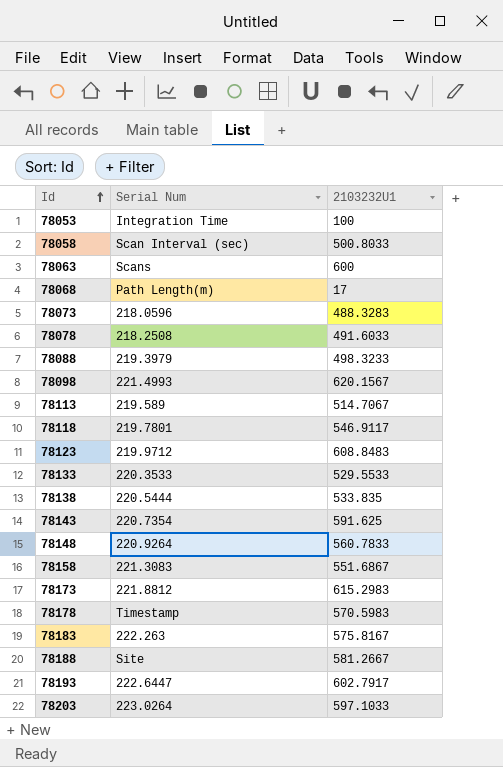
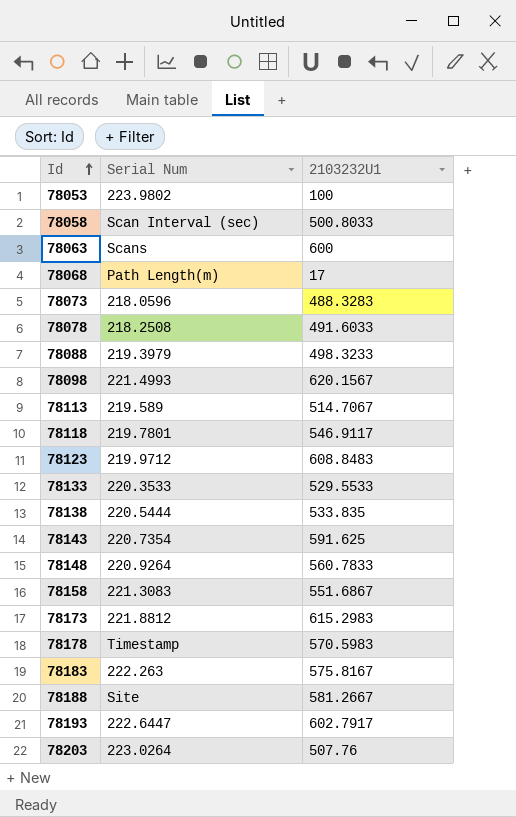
78053 | Serial Num: Integration Time -> 223.9802
78203 | 2103232U1: 597.1033 -> 507.76

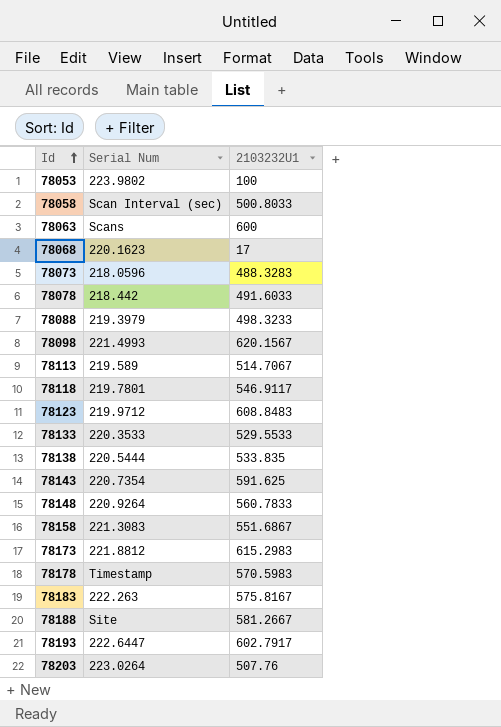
78068 | Serial Num: Path Length(m) -> 220.1623
78078 | Serial Num: 218.2508 -> 218.442

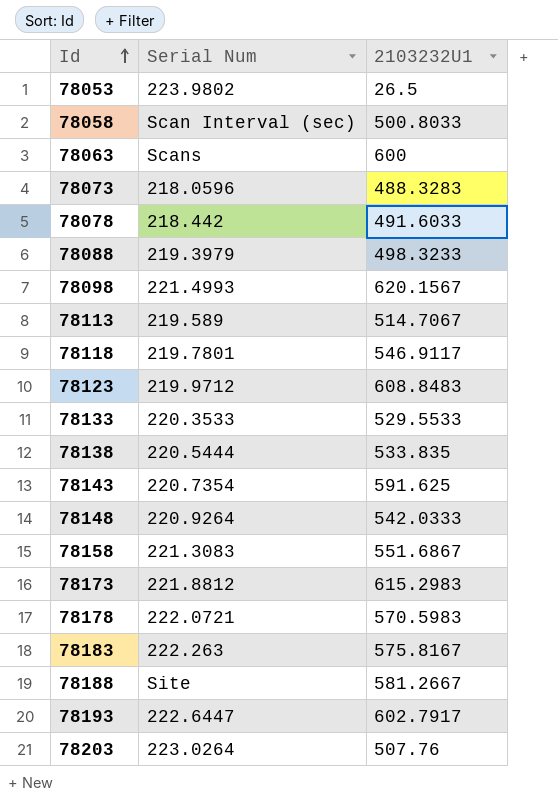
row 78068: 220.1623 | 17 -> none
78053 | 2103232U1: 100 -> 26.5
78148 | 2103232U1: 560.7833 -> 542.0333
78178 | Serial Num: Timestamp -> 222.0721

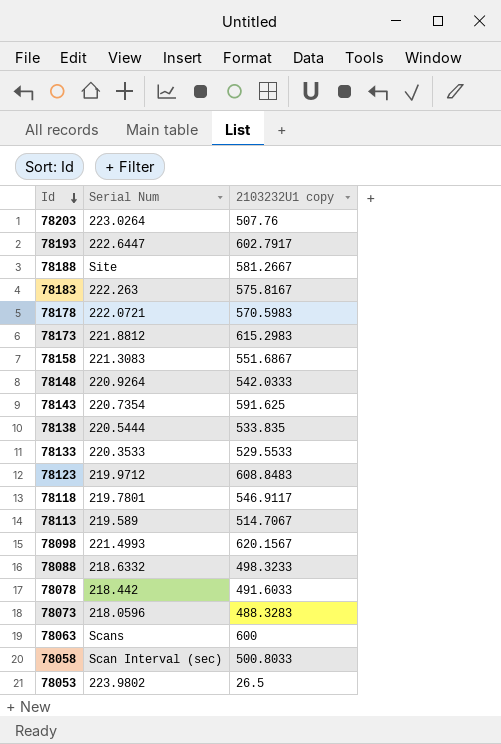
row order: Id ascending -> Id descending
column name: 2103232U1 -> 2103232U1 copy
78088 | Serial Num: 219.3979 -> 218.6332

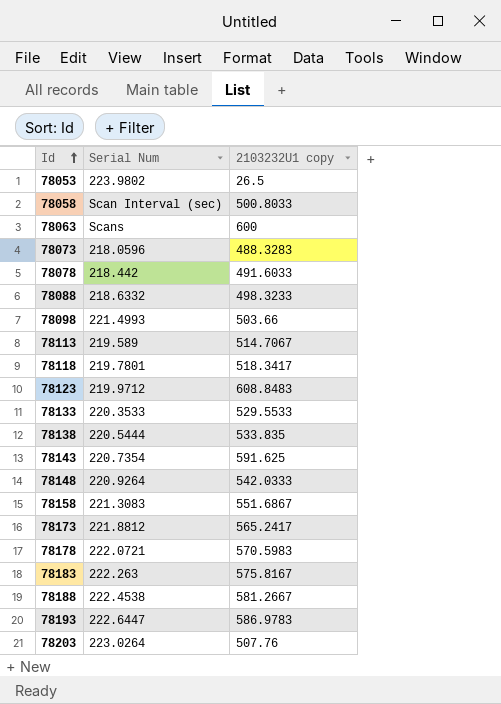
row order: Id descending -> Id ascending
78098 | 2103232U1 copy: 620.1567 -> 503.66
78118 | 2103232U1 copy: 546.9117 -> 518.3417
78173 | 2103232U1 copy: 615.2983 -> 565.2417
78188 | Serial Num: Site -> 222.4538
78193 | 2103232U1 copy: 602.7917 -> 586.9783

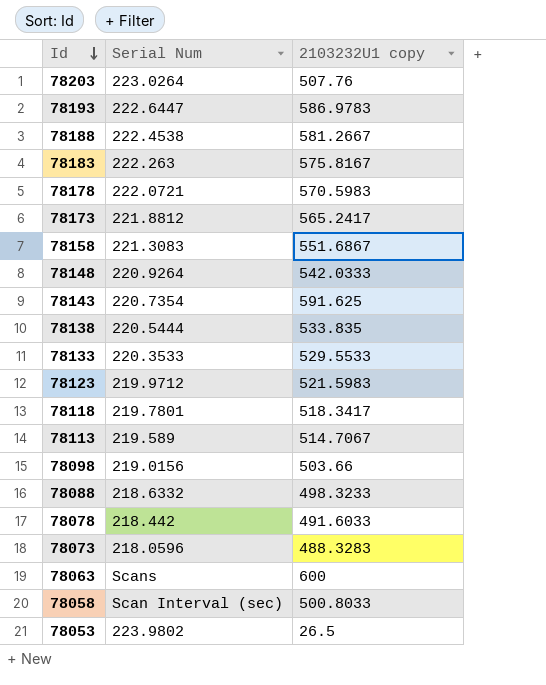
row order: Id ascending -> Id descending
78123 | 2103232U1 copy: 608.8483 -> 521.5983
78098 | Serial Num: 221.4993 -> 219.0156

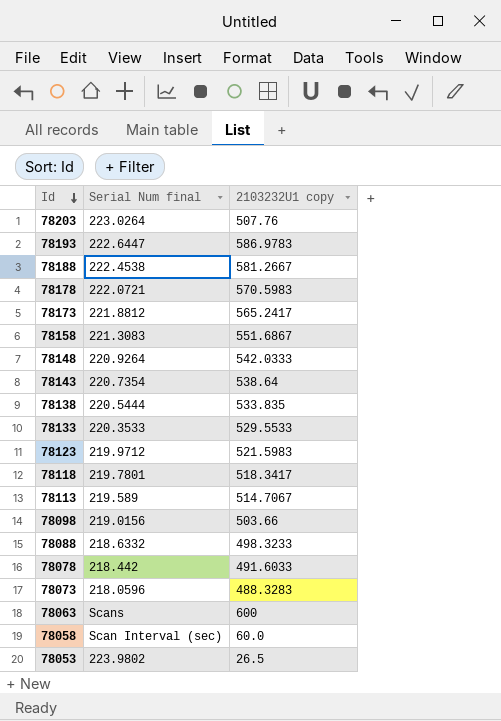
column name: Serial Num -> Serial Num final
row 78183: 222.263 | 575.8167 -> none
78143 | 2103232U1 copy: 591.625 -> 538.64
78058 | 2103232U1 copy: 500.8033 -> 60.0

